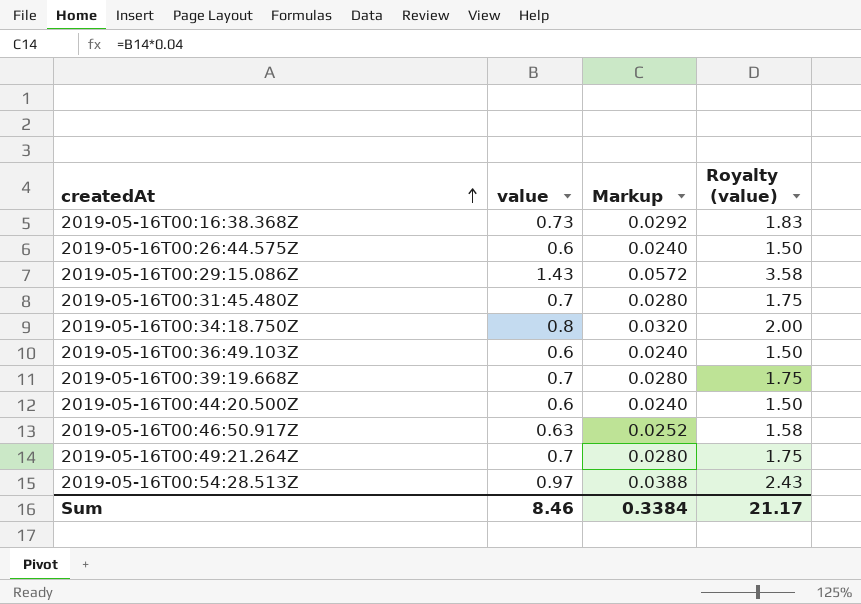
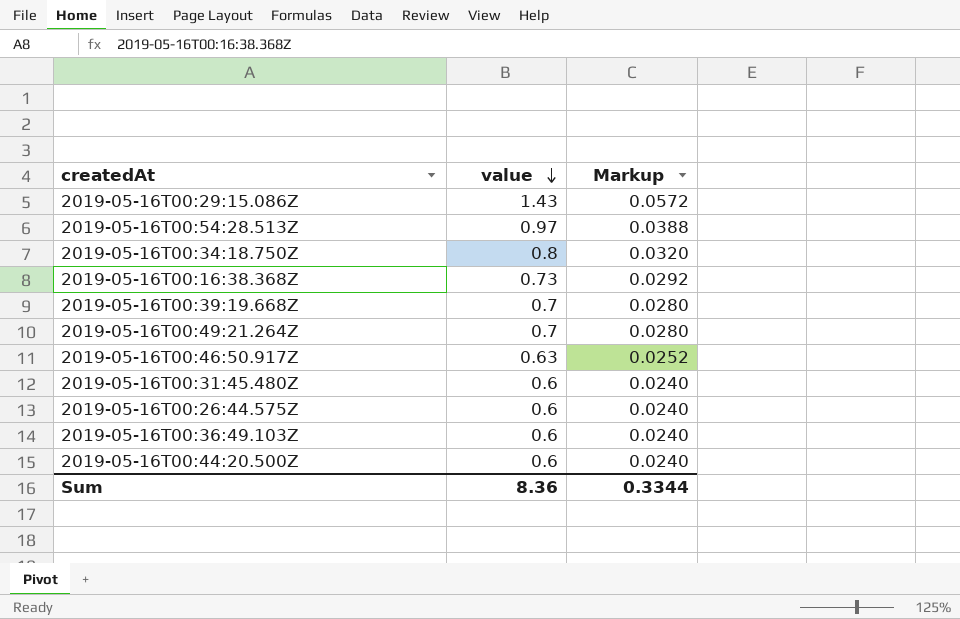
row order: createdAt ascending -> value descending
column Royalty (value) | formula: [value] * 2.5 -> none
2019-05-16T00:31:45.480Z | value: 0.7 -> 0.6
2019-05-16T00:31:45.480Z | Markup: 0.0280 -> 0.0240
Sum | value: 8.46 -> 8.36
Sum | Markup: 0.3384 -> 0.3344

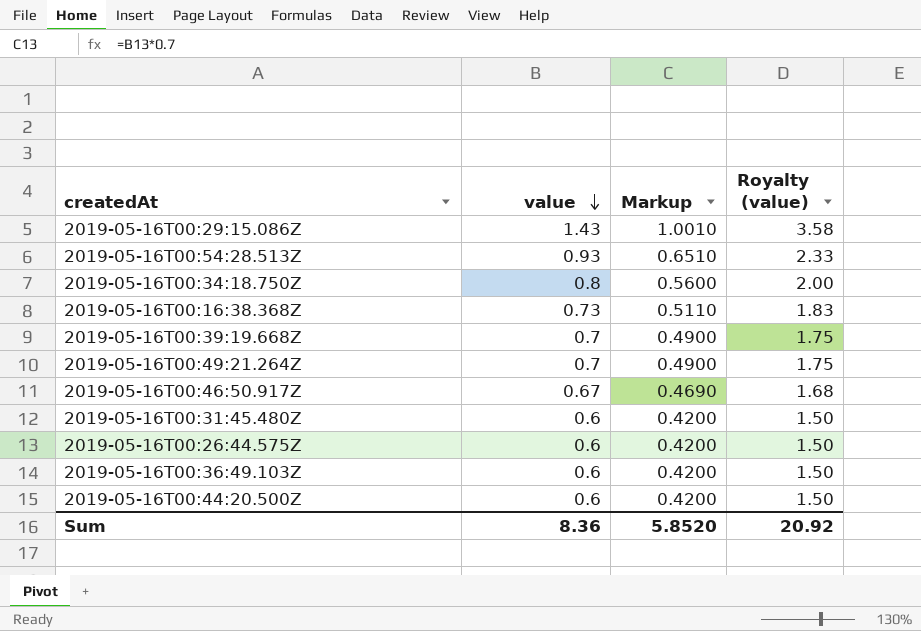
column Markup | formula: [value] * 0.04 -> [value] * 0.7
column Royalty (value) | formula: none -> [value] * 2.5
2019-05-16T00:54:28.513Z | value: 0.97 -> 0.93
2019-05-16T00:46:50.917Z | value: 0.63 -> 0.67
Sum | Markup: 0.3344 -> 5.8520

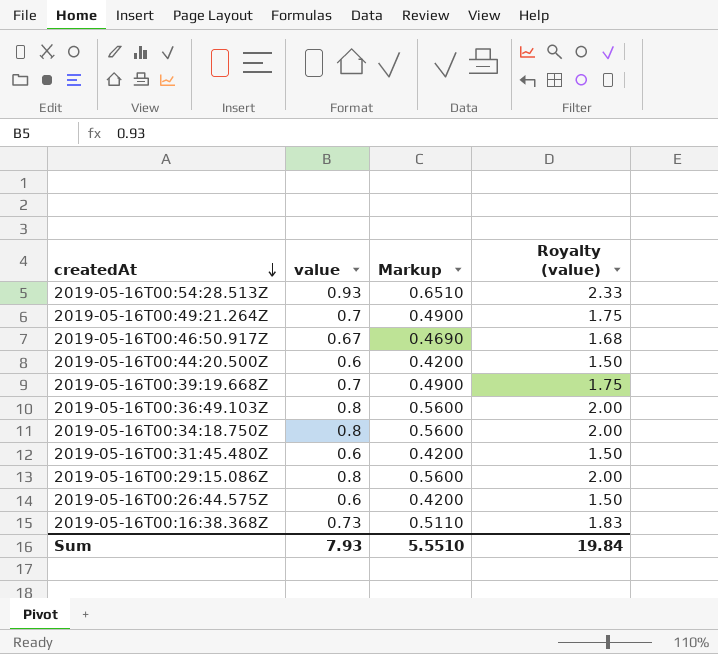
row order: value descending -> createdAt descending
2019-05-16T00:36:49.103Z | value: 0.6 -> 0.8
2019-05-16T00:36:49.103Z | Markup: 0.4200 -> 0.5600
2019-05-16T00:36:49.103Z | Royalty (value): 1.50 -> 2.00
2019-05-16T00:29:15.086Z | value: 1.43 -> 0.8
2019-05-16T00:29:15.086Z | Markup: 1.0010 -> 0.5600
2019-05-16T00:29:15.086Z | Royalty (value): 3.58 -> 2.00
Sum | value: 8.36 -> 7.93
Sum | Markup: 5.8520 -> 5.5510
Sum | Royalty (value): 20.92 -> 19.84

